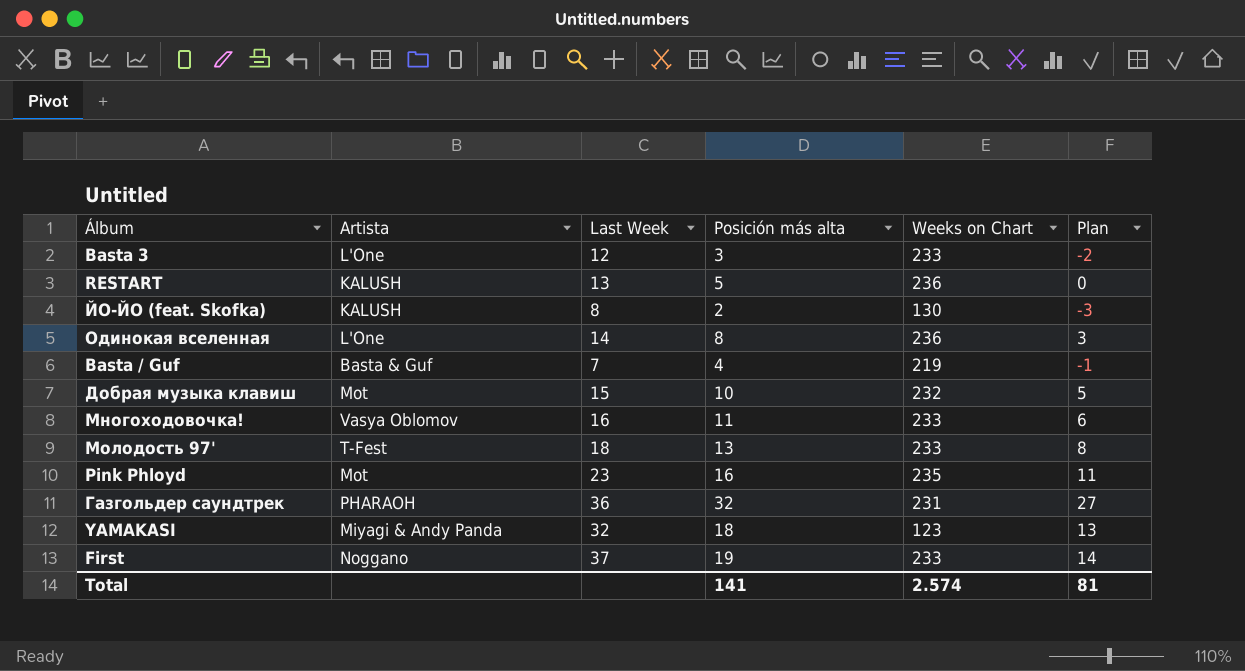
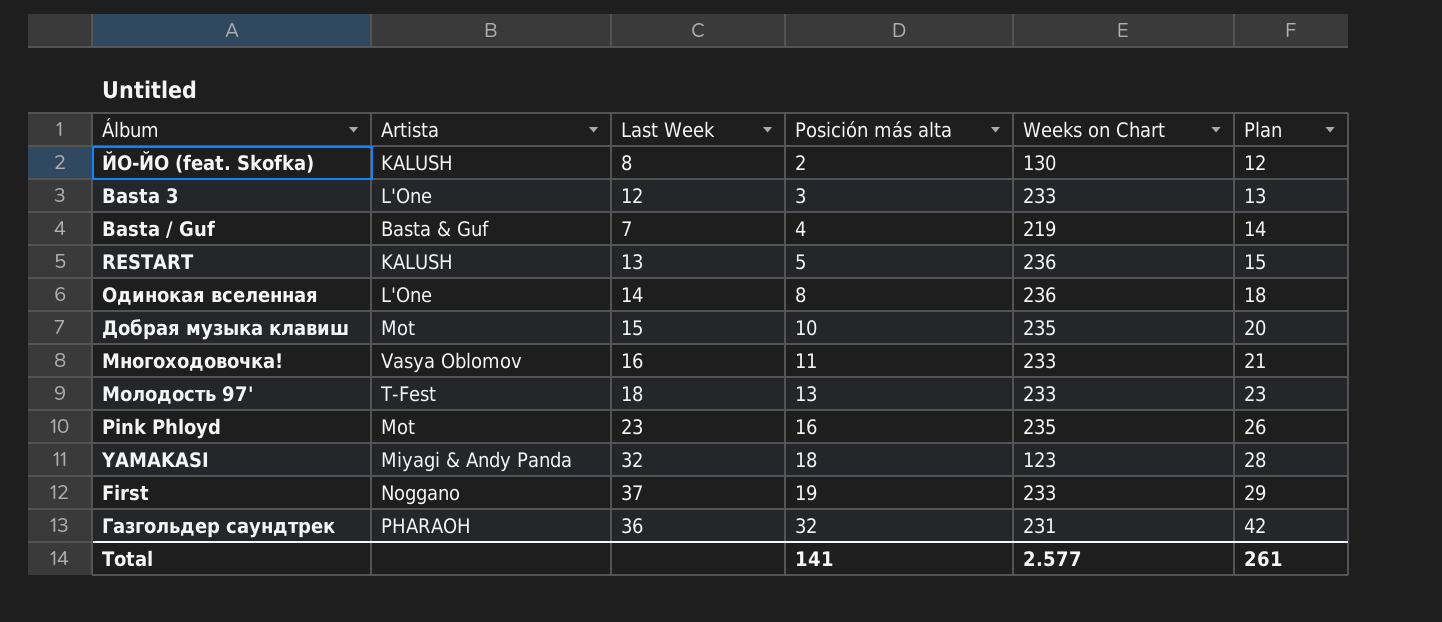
row order: none -> Posición más alta ascending
column Plan | formula: [Posición más alta] - 5 -> [Posición más alta] + 10
Добрая музыка клавиш | Weeks on Chart: 232 -> 235
Total | Weeks on Chart: 2.574 -> 2.577
Total | Plan: 81 -> 261

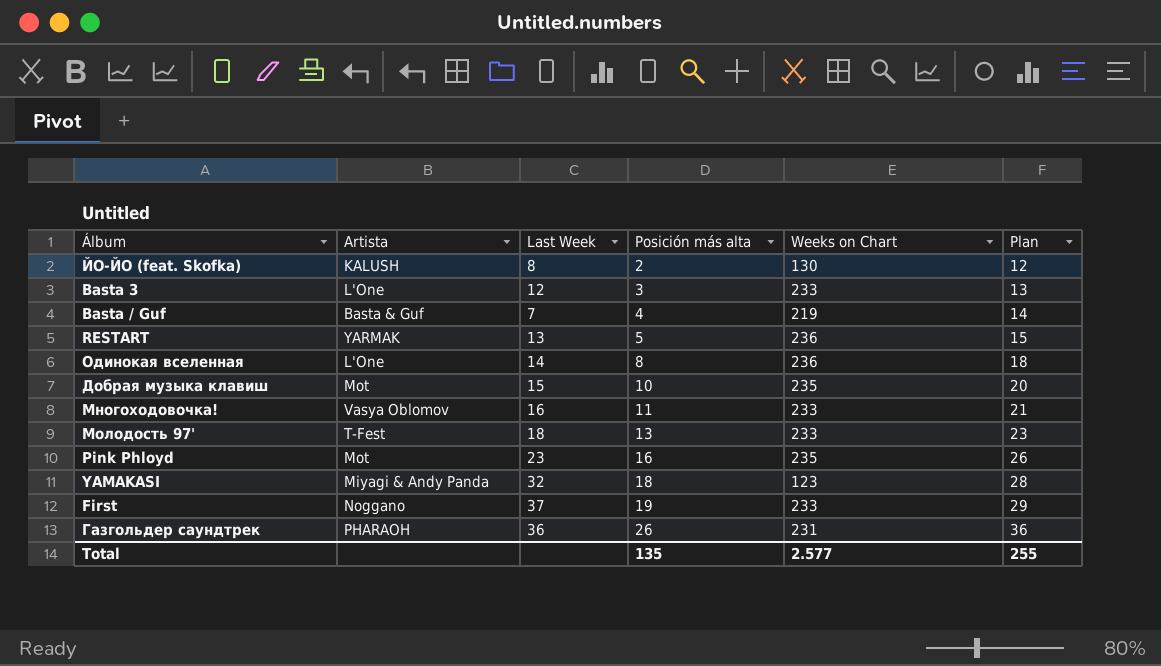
RESTART | Artista: KALUSH -> YARMAK
Газгольдер саундтрек | Posición más alta: 32 -> 26
Газгольдер саундтрек | Plan: 42 -> 36
Total | Posición más alta: 141 -> 135
Total | Plan: 261 -> 255

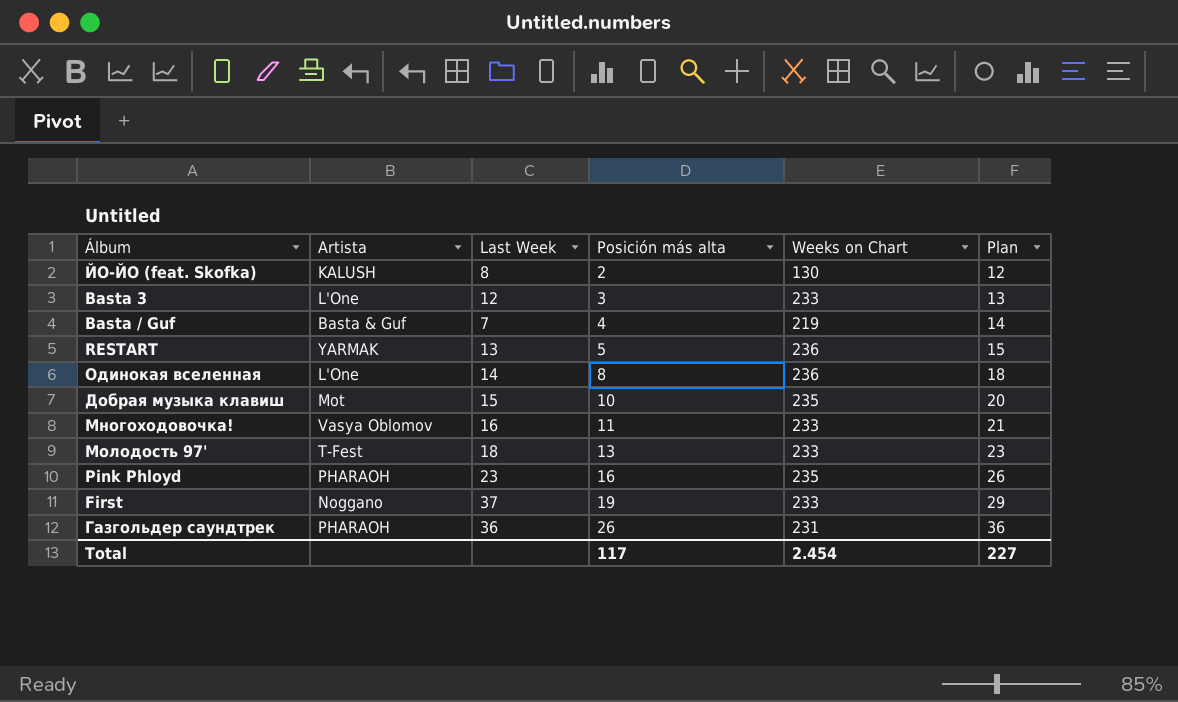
row YAMAKASI: Miyagi & Andy Panda | 32 | 18 | 123 | 28 -> none
Pink Phloyd | Artista: Mot -> PHARAOH
Total | Posición más alta: 135 -> 117
Total | Weeks on Chart: 2.577 -> 2.454
Total | Plan: 255 -> 227

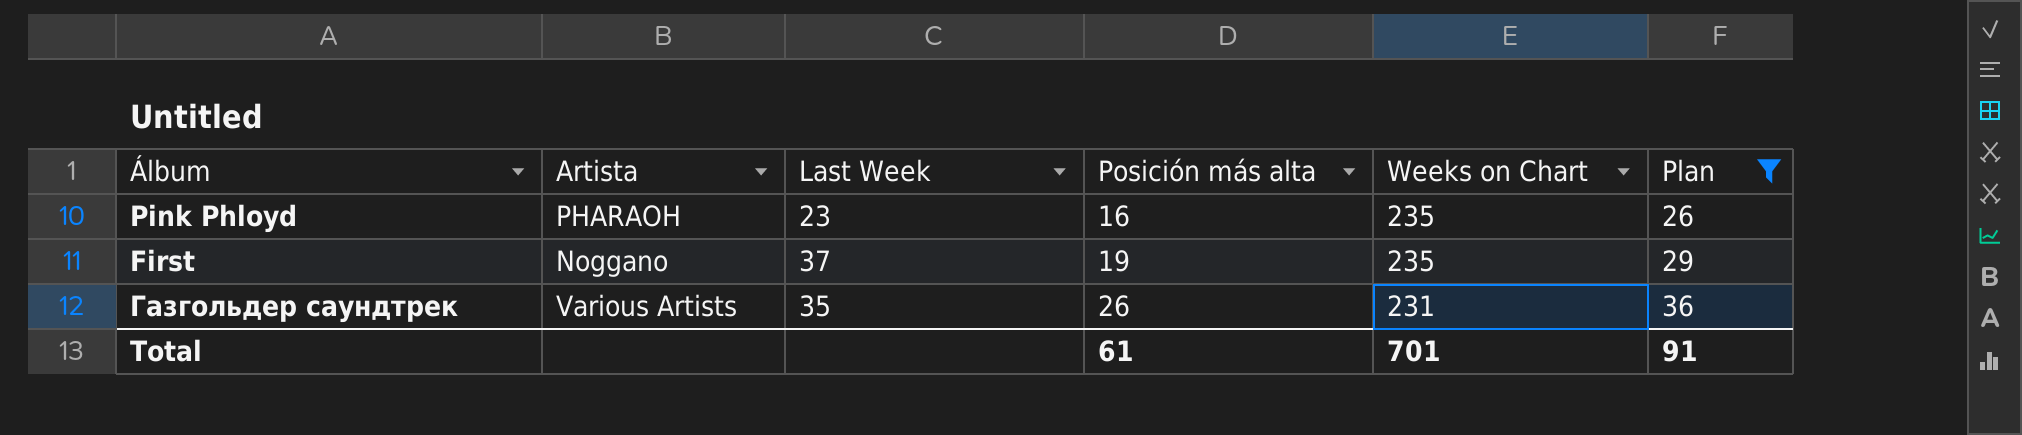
filter: none -> Plan >= 26
First | Weeks on Chart: 233 -> 235
Газгольдер саундтрек | Artista: PHARAOH -> Various Artists
Газгольдер саундтрек | Last Week: 36 -> 35
Total | Posición más alta: 117 -> 61
Total | Weeks on Chart: 2.454 -> 701
Total | Plan: 227 -> 91

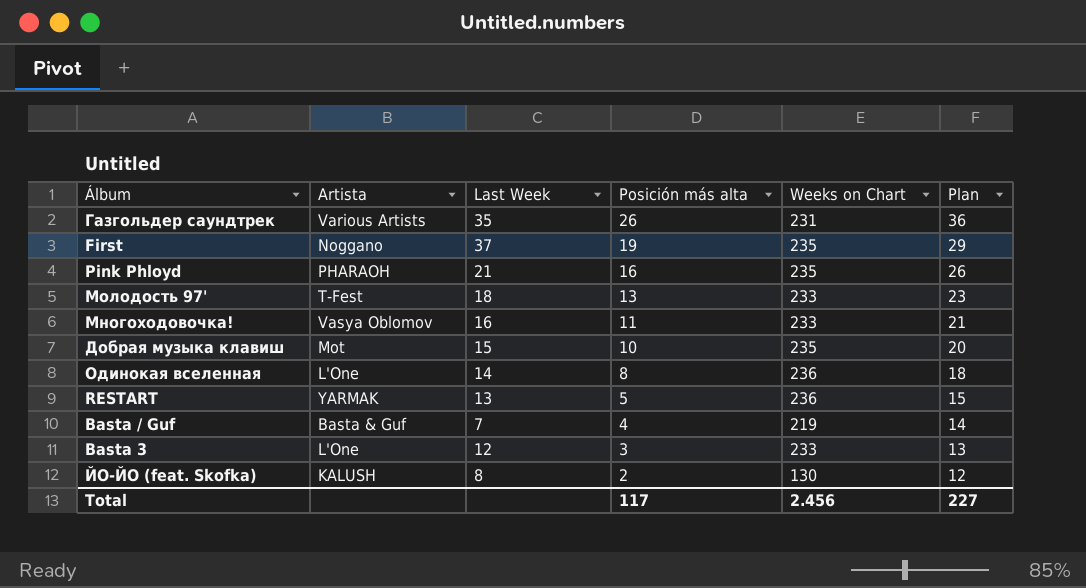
filter: Plan >= 26 -> none
row order: Posición más alta ascending -> Posición más alta descending
Pink Phloyd | Last Week: 23 -> 21
Total | Posición más alta: 61 -> 117
Total | Weeks on Chart: 701 -> 2.456
Total | Plan: 91 -> 227

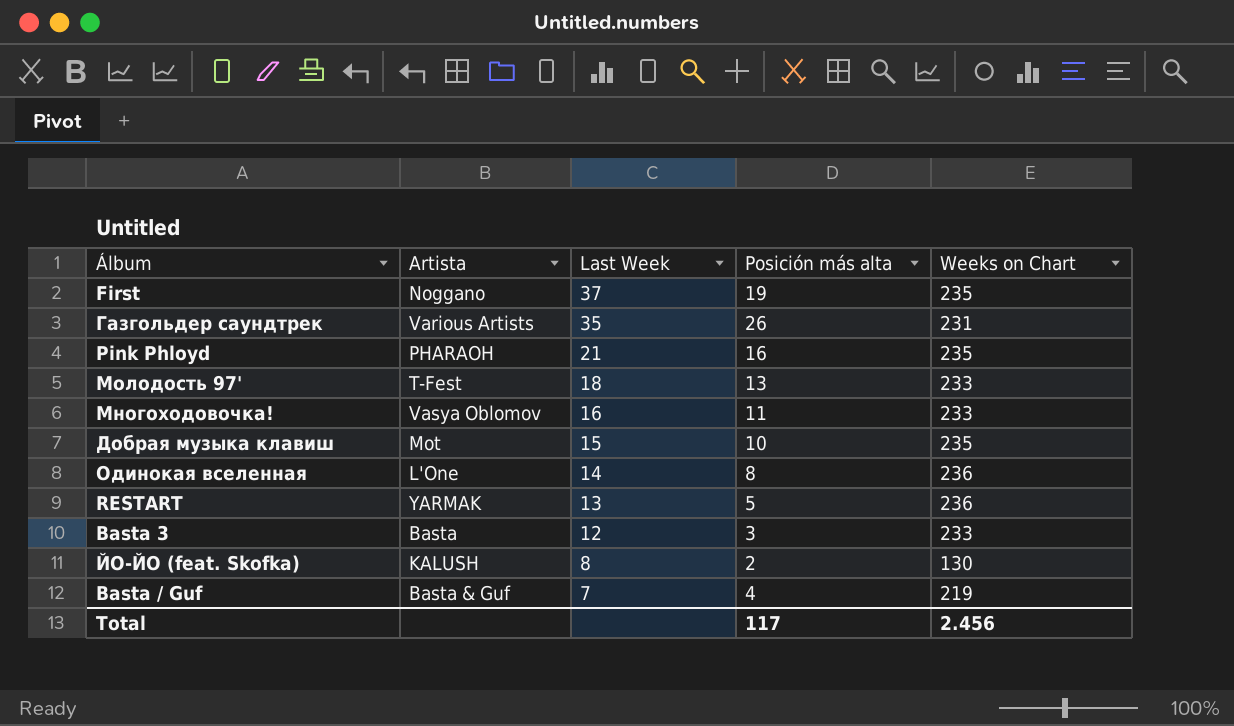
row order: Posición más alta descending -> Last Week descending
column Plan | formula: [Posición más alta] + 10 -> none
Basta 3 | Artista: L'One -> Basta

